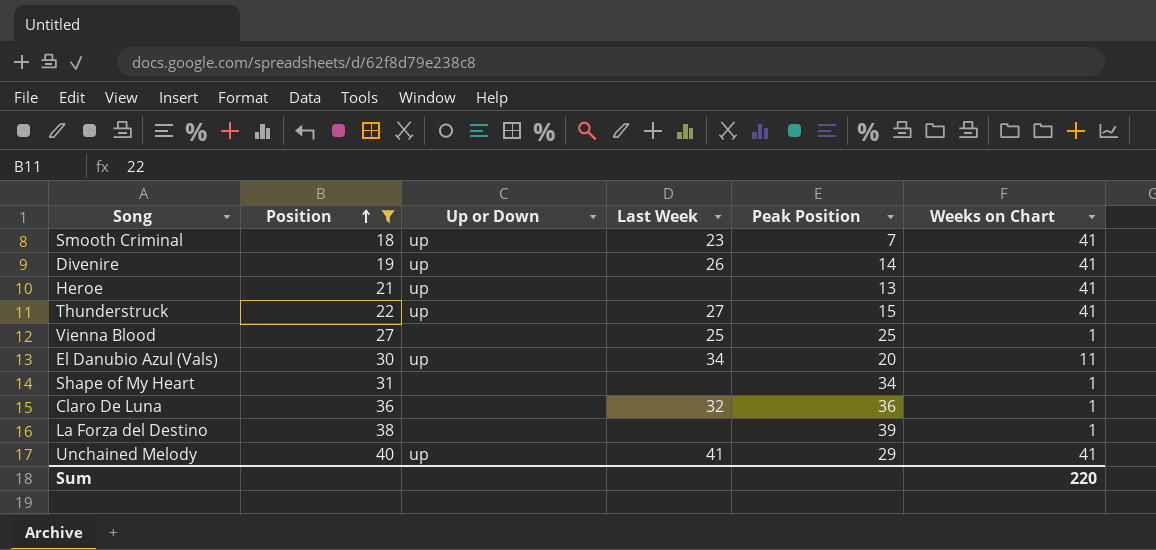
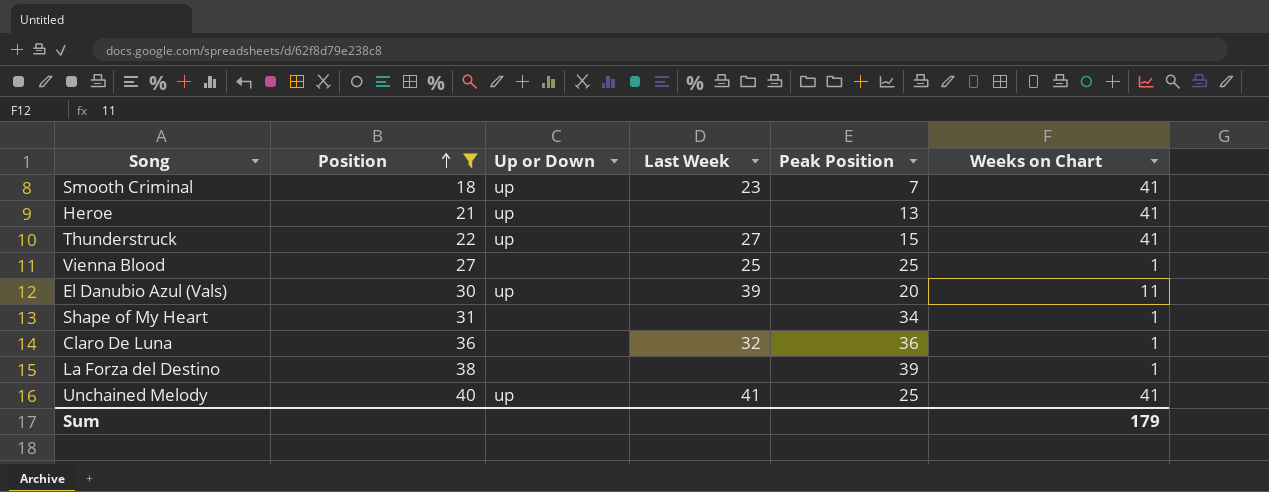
row Divenire: 19 | up | 26 | 14 | 41 -> none
El Danubio Azul (Vals) | Last Week: 34 -> 39
Unchained Melody | Peak Position: 29 -> 25
Sum | Weeks on Chart: 220 -> 179

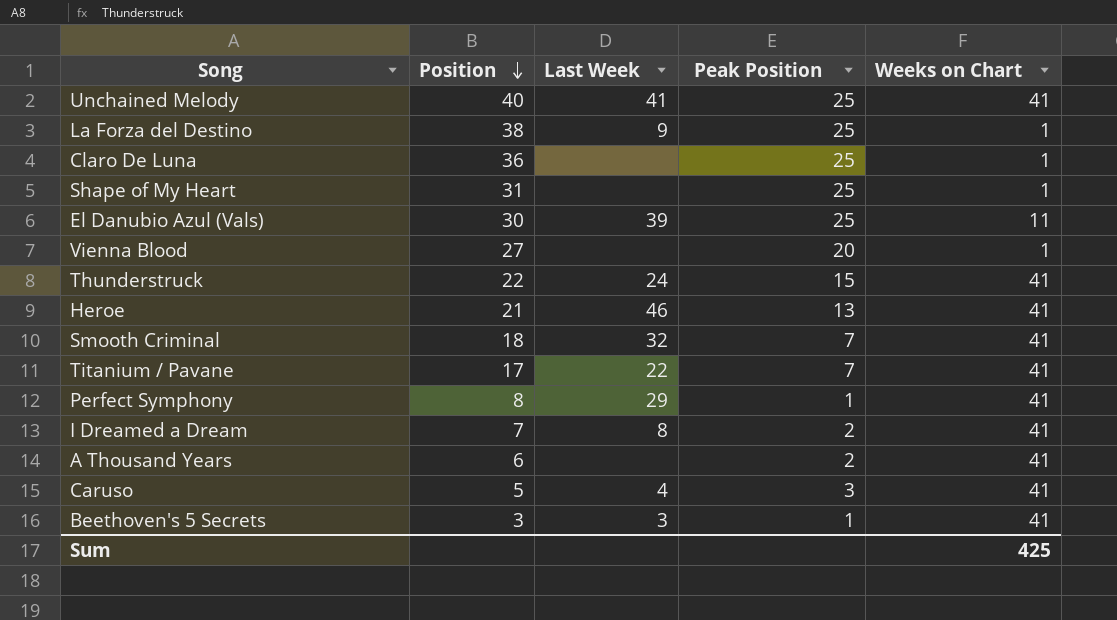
filter: Position >= 18 -> none
row order: Position ascending -> Position descending
column Up or Down | position: 3 -> none
La Forza del Destino | Last Week: none -> 9
La Forza del Destino | Peak Position: 39 -> 25
Claro De Luna | Last Week: 32 -> none
Claro De Luna | Peak Position: 36 -> 25
Shape of My Heart | Peak Position: 34 -> 25
El Danubio Azul (Vals) | Peak Position: 20 -> 25
Vienna Blood | Last Week: 25 -> none
Vienna Blood | Peak Position: 25 -> 20
Thunderstruck | Last Week: 27 -> 24
Heroe | Last Week: none -> 46
Smooth Criminal | Last Week: 23 -> 32
Sum | Weeks on Chart: 179 -> 425

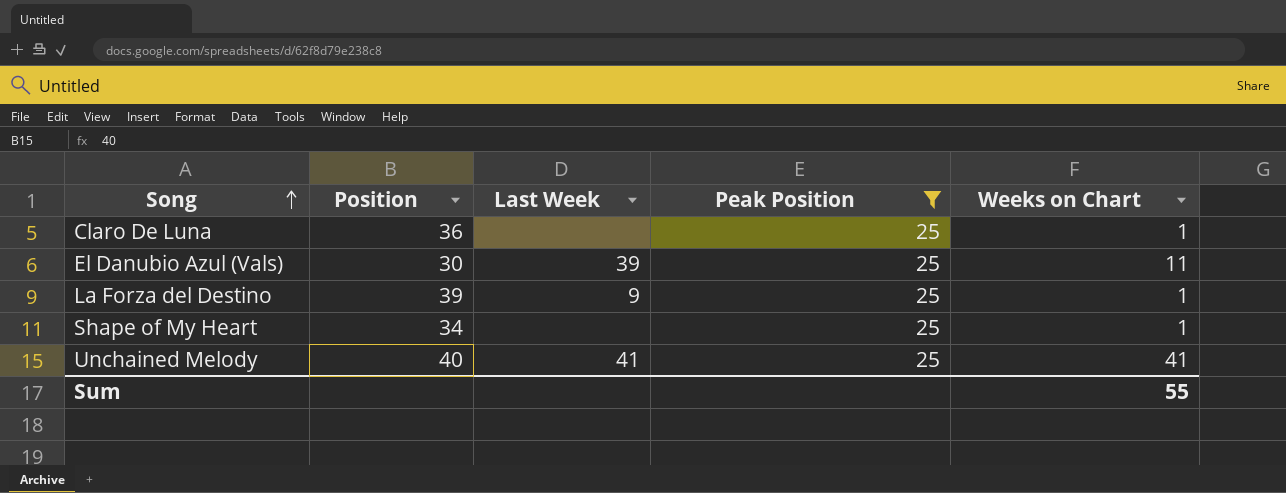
filter: none -> Peak Position = 25
row order: Position descending -> Song ascending
La Forza del Destino | Position: 38 -> 39
Shape of My Heart | Position: 31 -> 34
Sum | Weeks on Chart: 425 -> 55

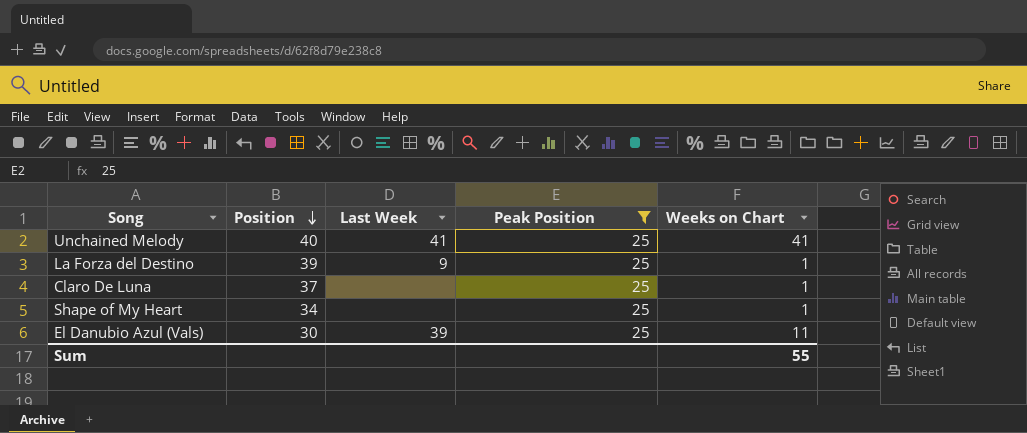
row order: Song ascending -> Position descending
Claro De Luna | Position: 36 -> 37

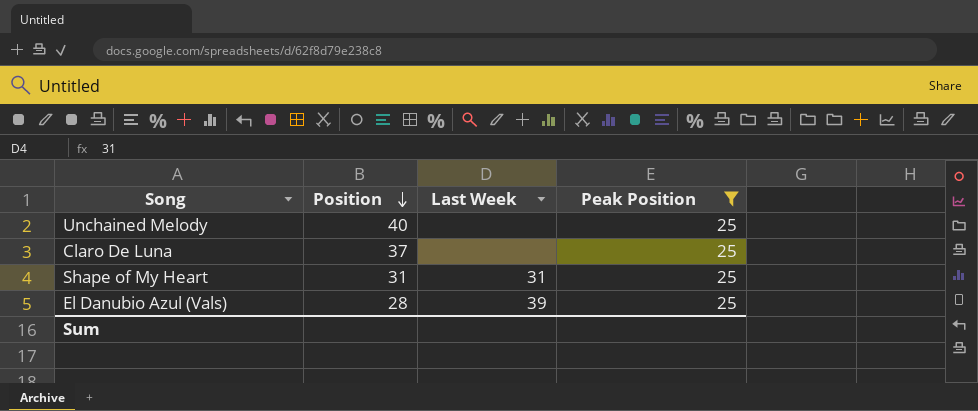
column Weeks on Chart | position: 5 -> none
row La Forza del Destino: 39 | 9 | 25 | 1 -> none
Unchained Melody | Last Week: 41 -> none
Shape of My Heart | Position: 34 -> 31
Shape of My Heart | Last Week: none -> 31
El Danubio Azul (Vals) | Position: 30 -> 28

